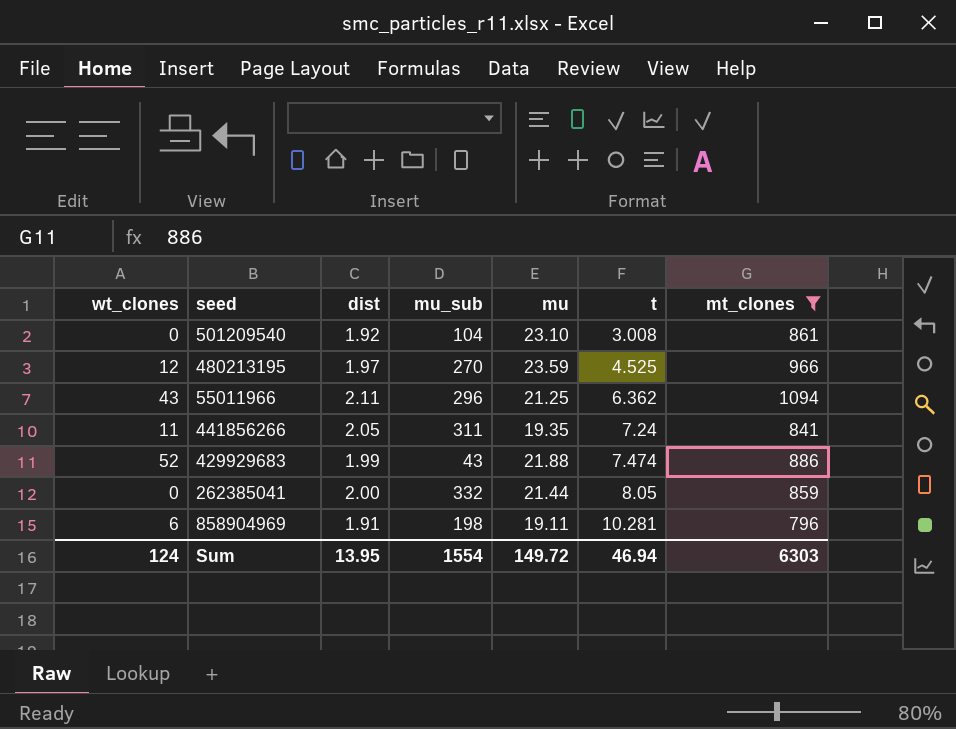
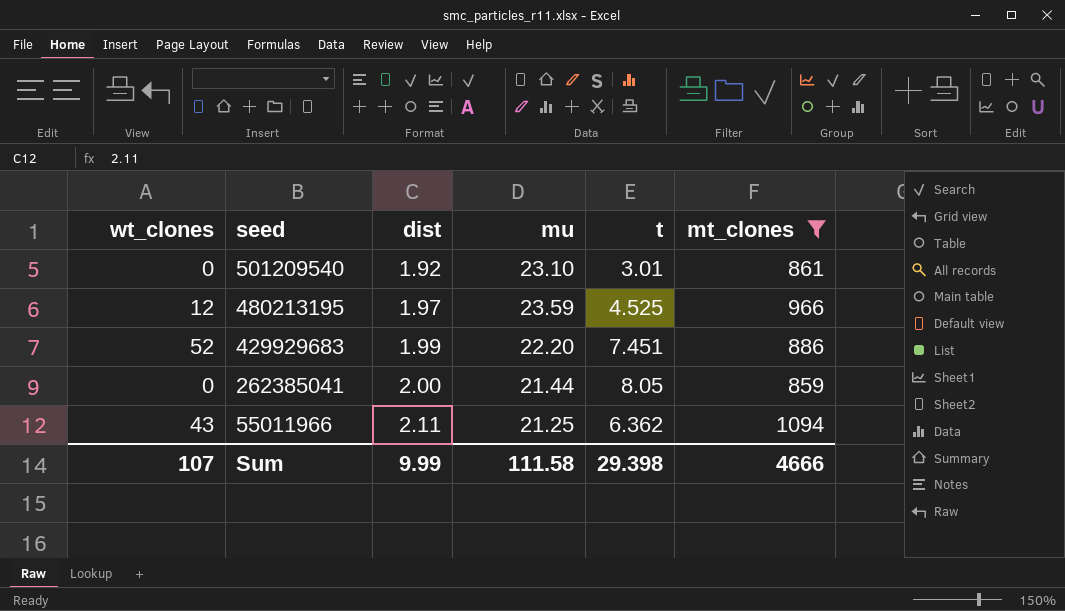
row order: t ascending -> seed descending
column mu_sub | position: 4 -> none
row 441856266: 11 | 2.05 | 311 | 19.35 | 7.24 | 841 -> none
row 858904969: 6 | 1.91 | 198 | 19.11 | 10.281 | 796 -> none
501209540 | t: 3.008 -> 3.01
429929683 | mu: 21.88 -> 22.20
429929683 | t: 7.474 -> 7.451
Sum | wt_clones: 124 -> 107
Sum | dist: 13.95 -> 9.99
Sum | mu: 149.72 -> 111.58
Sum | t: 46.94 -> 29.398
Sum | mt_clones: 6303 -> 4666

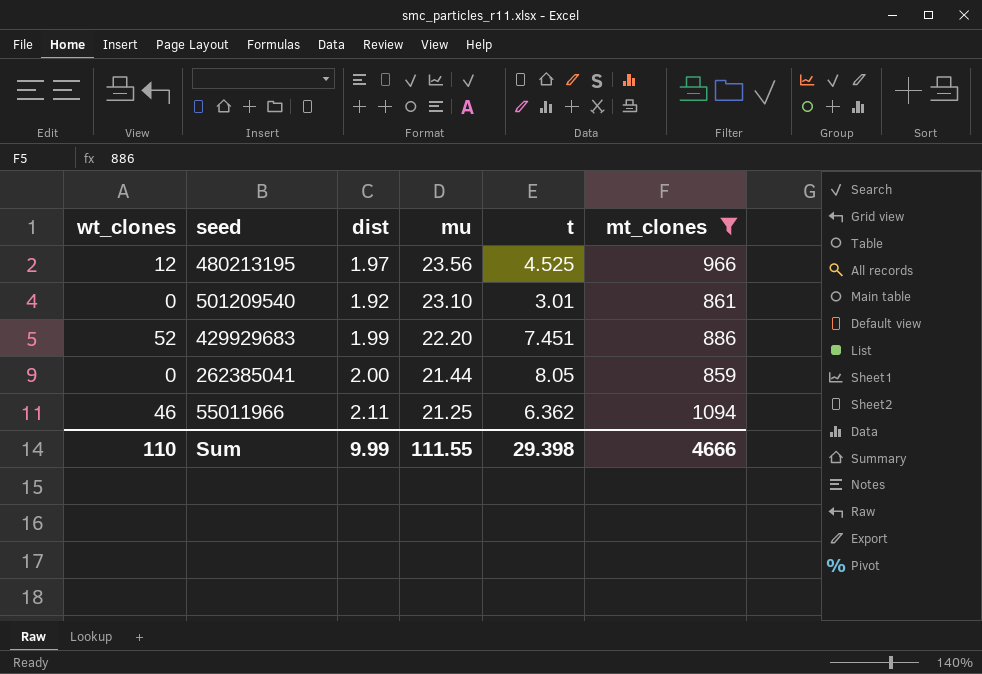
row order: seed descending -> mu descending
480213195 | mu: 23.59 -> 23.56
55011966 | wt_clones: 43 -> 46
Sum | wt_clones: 107 -> 110
Sum | mu: 111.58 -> 111.55

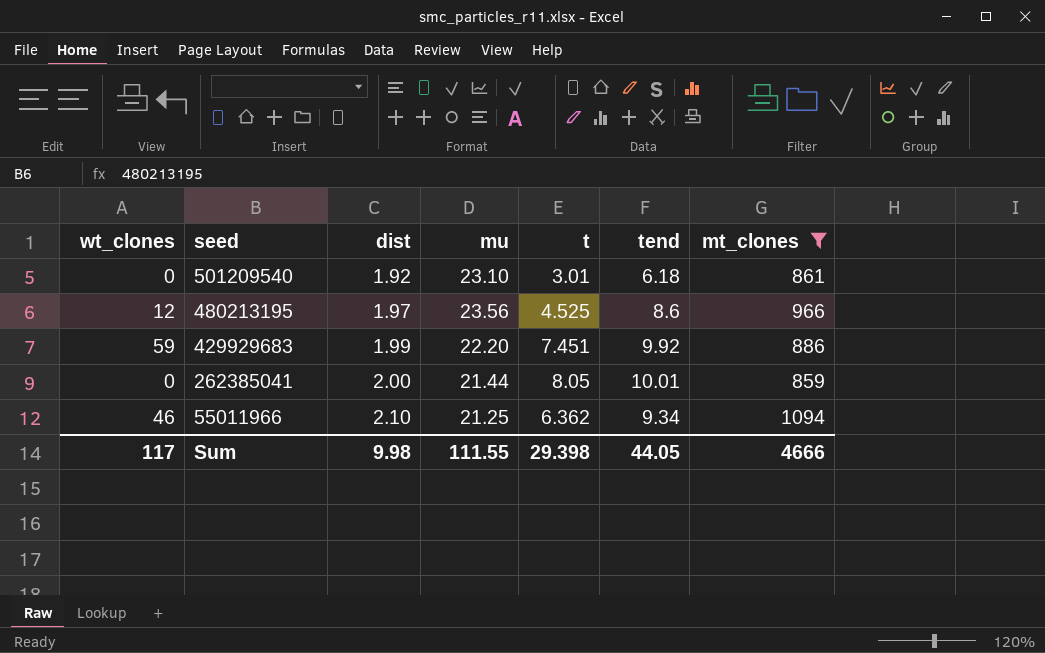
row order: mu descending -> seed descending
column tend | position: none -> 6
429929683 | wt_clones: 52 -> 59
55011966 | dist: 2.11 -> 2.10
Sum | wt_clones: 110 -> 117
Sum | dist: 9.99 -> 9.98

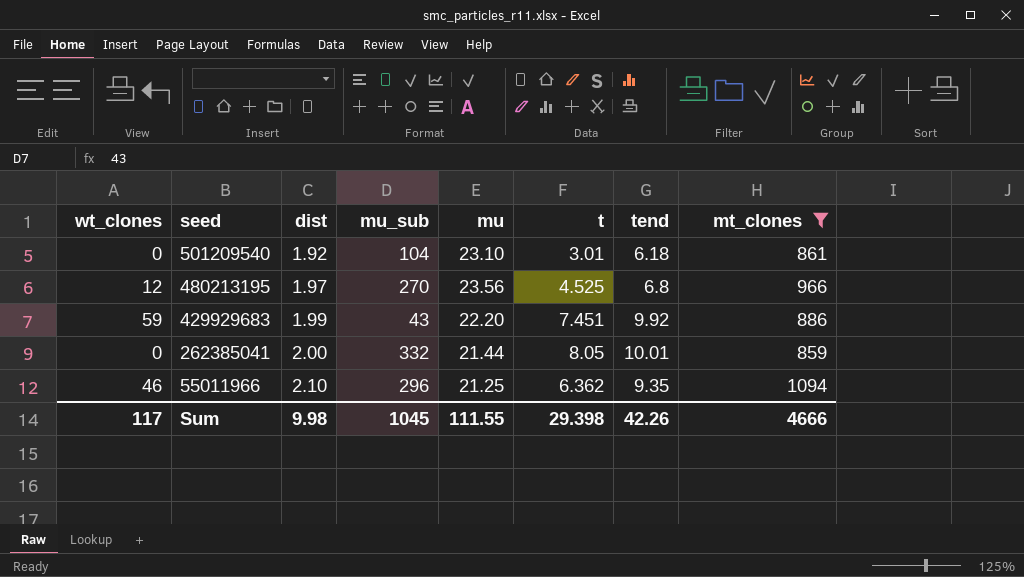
column mu_sub | position: none -> 4
480213195 | tend: 8.6 -> 6.8
55011966 | tend: 9.34 -> 9.35
Sum | tend: 44.05 -> 42.26

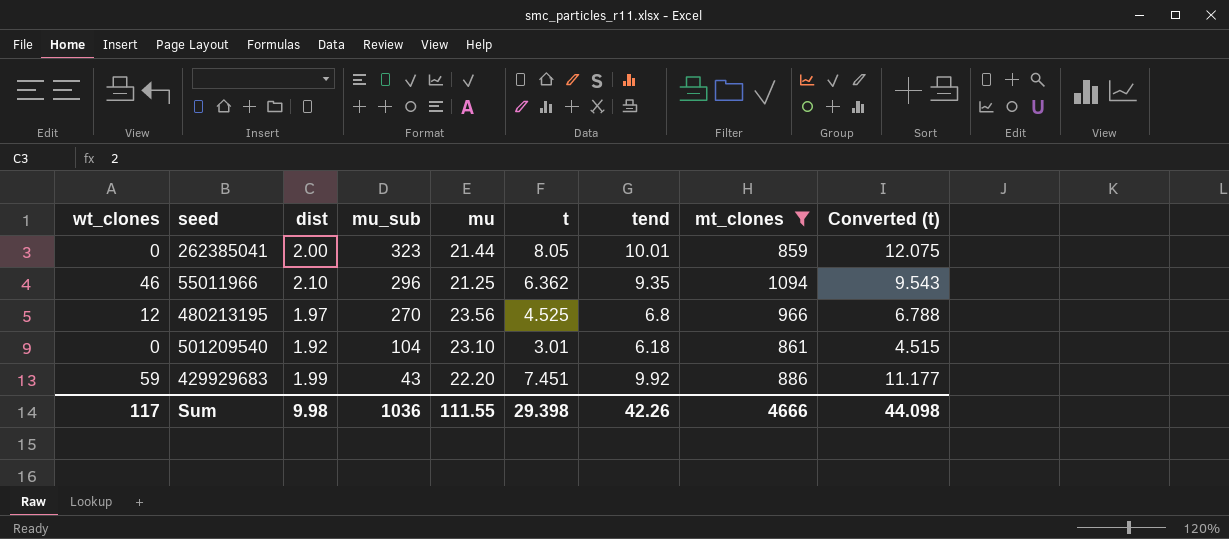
row order: seed descending -> mu_sub descending
column Converted (t) | formula: none -> [t] * 1.5
262385041 | mu_sub: 332 -> 323
Sum | mu_sub: 1045 -> 1036

